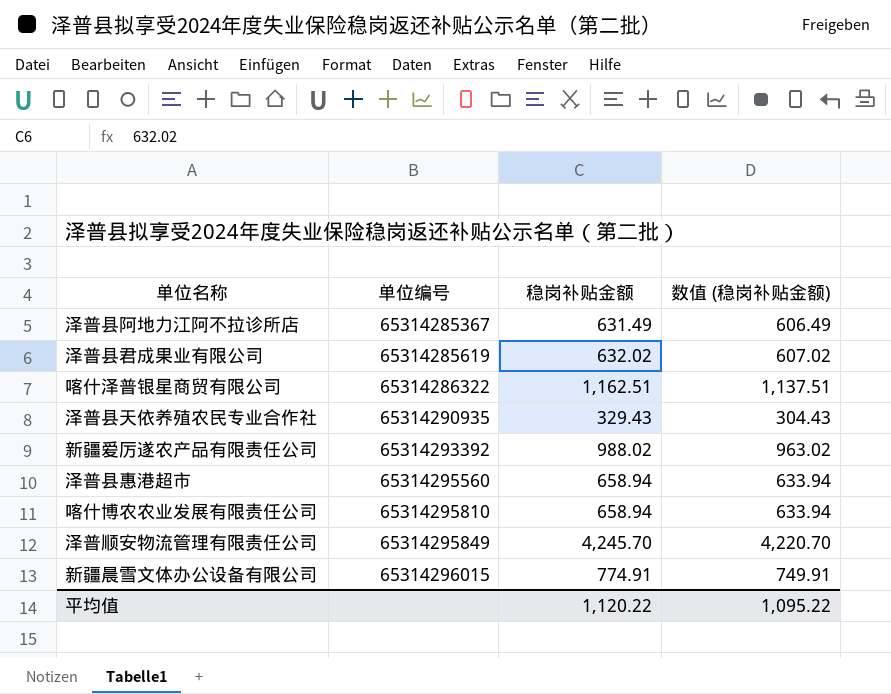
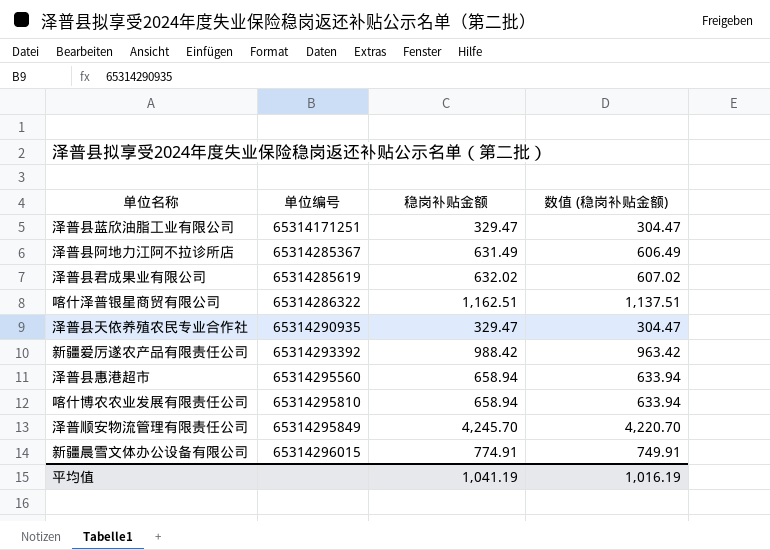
row 泽普县蓝欣油脂工业有限公司: none -> 65314171251 | 329.47 | 304.47
泽普县天依养殖农民专业合作社 | 稳岗补贴金额: 329.43 -> 329.47
泽普县天依养殖农民专业合作社 | 数值 (稳岗补贴金额): 304.43 -> 304.47
新疆爱厉遂农产品有限责任公司 | 稳岗补贴金额: 988.02 -> 988.42
新疆爱厉遂农产品有限责任公司 | 数值 (稳岗补贴金额): 963.02 -> 963.42
平均值 | 稳岗补贴金额: 1,120.22 -> 1,041.19
平均值 | 数值 (稳岗补贴金额): 1,095.22 -> 1,016.19

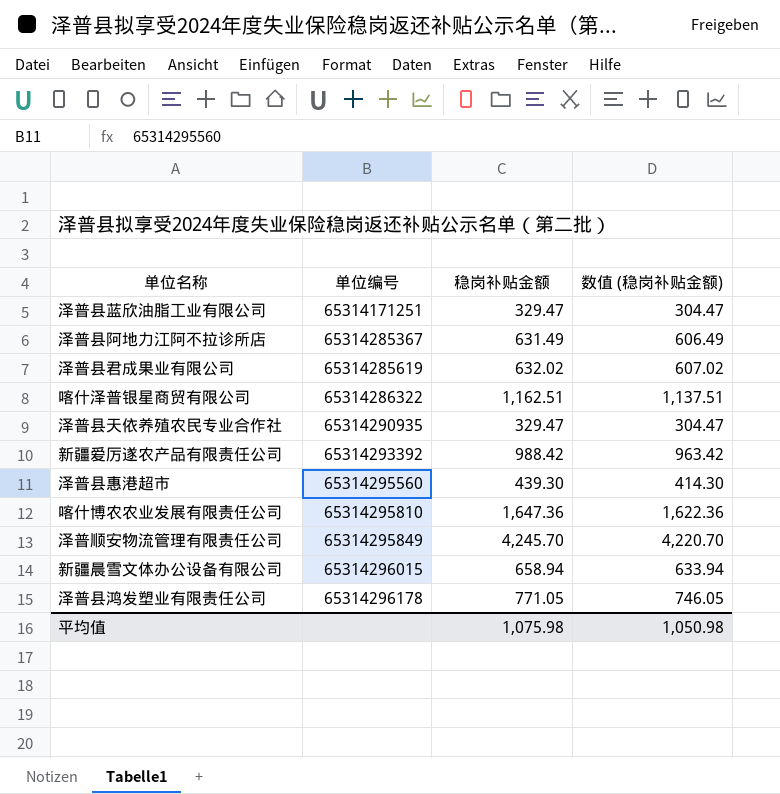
泽普县惠港超市 | 稳岗补贴金额: 658.94 -> 439.30
泽普县惠港超市 | 数值 (稳岗补贴金额): 633.94 -> 414.30
喀什博农农业发展有限责任公司 | 稳岗补贴金额: 658.94 -> 1,647.36
喀什博农农业发展有限责任公司 | 数值 (稳岗补贴金额): 633.94 -> 1,622.36
新疆晨雪文体办公设备有限公司 | 稳岗补贴金额: 774.91 -> 658.94
新疆晨雪文体办公设备有限公司 | 数值 (稳岗补贴金额): 749.91 -> 633.94
row 泽普县鸿发塑业有限责任公司: none -> 65314296178 | 771.05 | 746.05
平均值 | 稳岗补贴金额: 1,041.19 -> 1,075.98
平均值 | 数值 (稳岗补贴金额): 1,016.19 -> 1,050.98

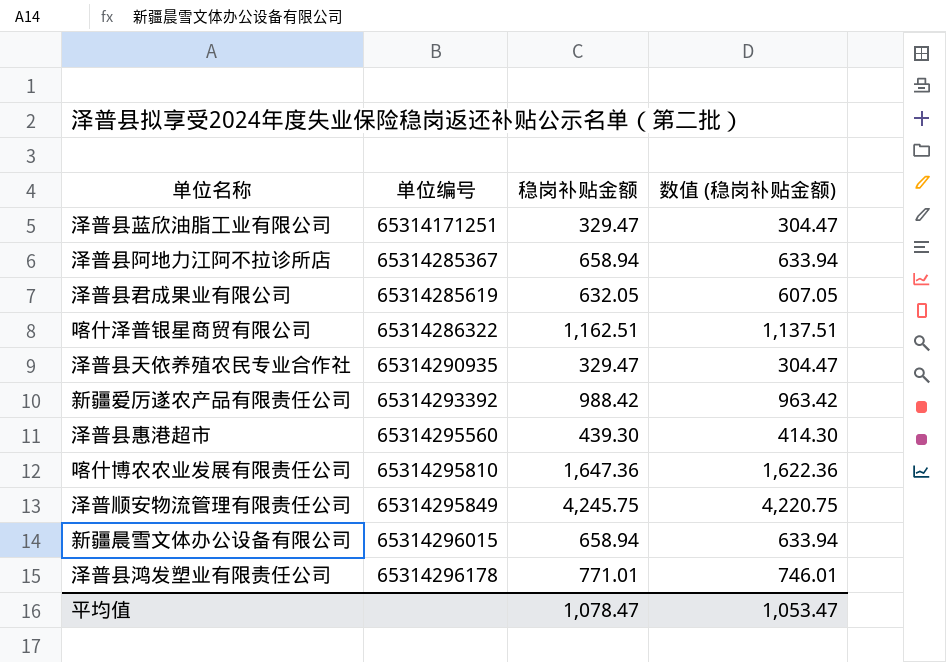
泽普县阿地力江阿不拉诊所店 | 稳岗补贴金额: 631.49 -> 658.94
泽普县阿地力江阿不拉诊所店 | 数值 (稳岗补贴金额): 606.49 -> 633.94
泽普县君成果业有限公司 | 稳岗补贴金额: 632.02 -> 632.05
泽普县君成果业有限公司 | 数值 (稳岗补贴金额): 607.02 -> 607.05
泽普顺安物流管理有限责任公司 | 稳岗补贴金额: 4,245.70 -> 4,245.75
泽普顺安物流管理有限责任公司 | 数值 (稳岗补贴金额): 4,220.70 -> 4,220.75
泽普县鸿发塑业有限责任公司 | 稳岗补贴金额: 771.05 -> 771.01
泽普县鸿发塑业有限责任公司 | 数值 (稳岗补贴金额): 746.05 -> 746.01
平均值 | 稳岗补贴金额: 1,075.98 -> 1,078.47
平均值 | 数值 (稳岗补贴金额): 1,050.98 -> 1,053.47

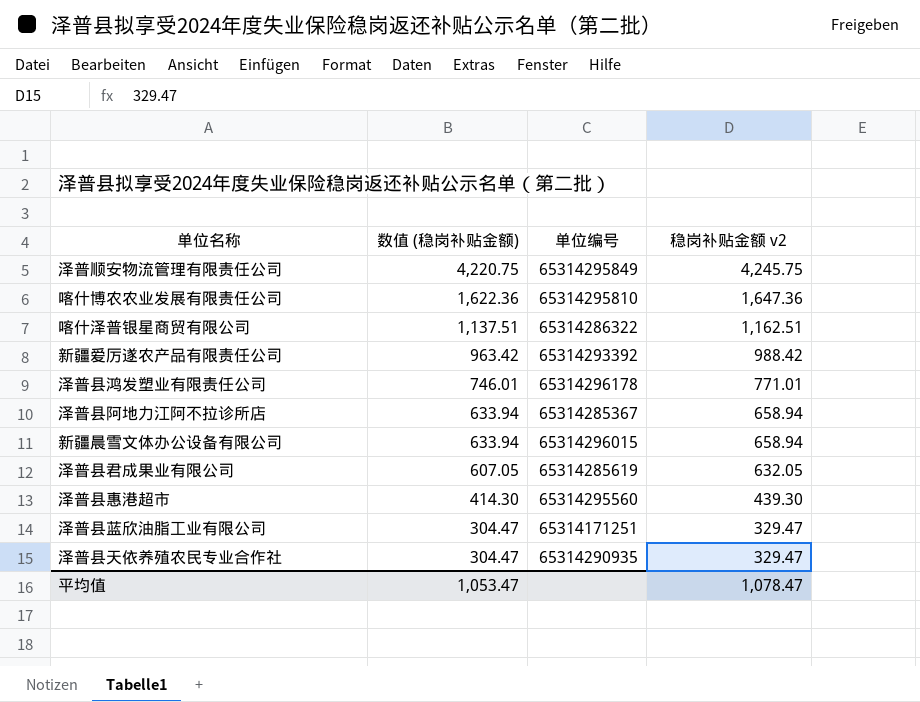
row order: 单位编号 ascending -> 数值 (稳岗补贴金额) descending
column 数值 (稳岗补贴金额) | position: 4 -> 2
column name: 稳岗补贴金额 -> 稳岗补贴金额 v2

